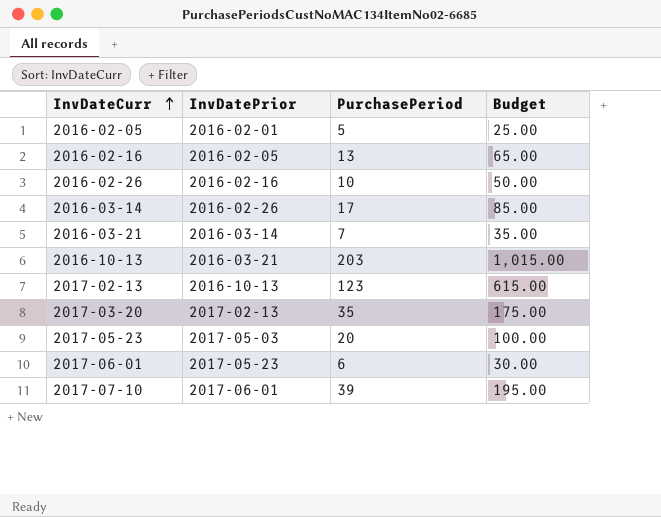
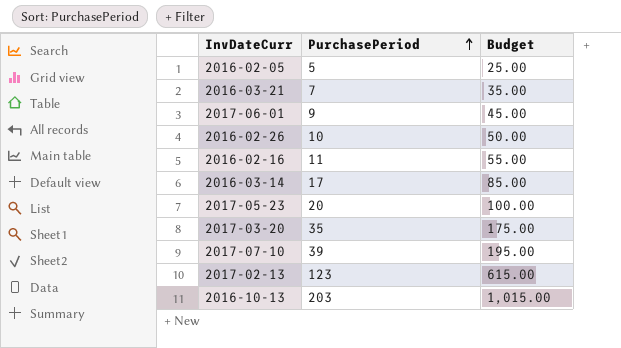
row order: InvDateCurr ascending -> PurchasePeriod ascending
column InvDatePrior | position: 2 -> none
2017-06-01 | PurchasePeriod: 6 -> 9
2017-06-01 | Budget: 30.00 -> 45.00
2016-02-16 | PurchasePeriod: 13 -> 11
2016-02-16 | Budget: 65.00 -> 55.00

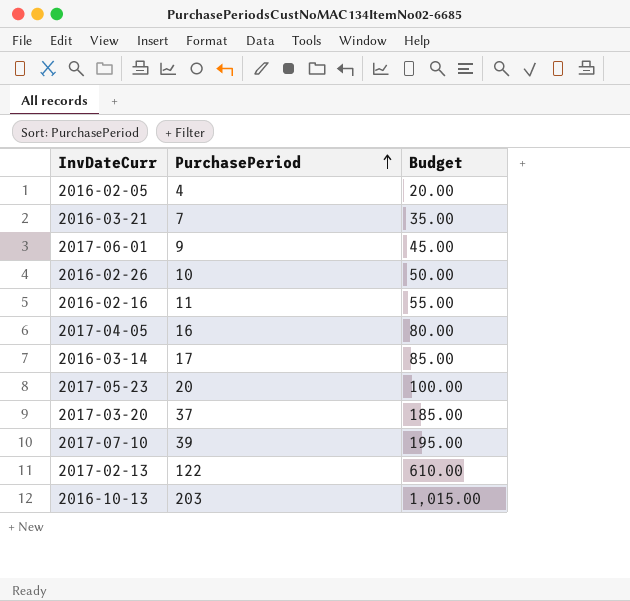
2016-02-05 | PurchasePeriod: 5 -> 4
2016-02-05 | Budget: 25.00 -> 20.00
row 2017-04-05: none -> 16 | 80.00
2017-03-20 | PurchasePeriod: 35 -> 37
2017-03-20 | Budget: 175.00 -> 185.00
2017-02-13 | PurchasePeriod: 123 -> 122
2017-02-13 | Budget: 615.00 -> 610.00

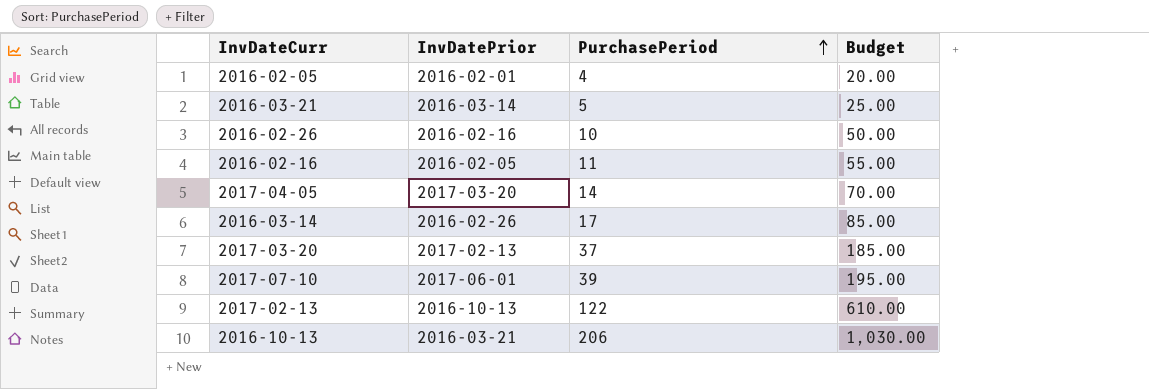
column InvDatePrior | position: none -> 2
row 2017-06-01: 9 | 45.00 -> none
row 2017-05-23: 20 | 100.00 -> none
2016-03-21 | PurchasePeriod: 7 -> 5
2016-03-21 | Budget: 35.00 -> 25.00
2017-04-05 | PurchasePeriod: 16 -> 14
2017-04-05 | Budget: 80.00 -> 70.00
2016-10-13 | PurchasePeriod: 203 -> 206
2016-10-13 | Budget: 1,015.00 -> 1,030.00

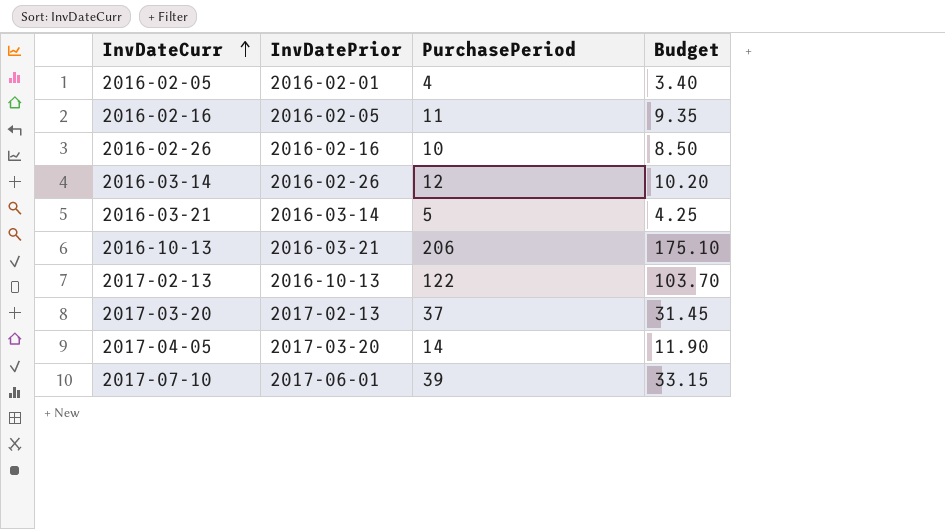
row order: PurchasePeriod ascending -> InvDateCurr ascending
column Budget | formula: [PurchasePeriod] * 5 -> [PurchasePeriod] * 0.85
2016-03-14 | PurchasePeriod: 17 -> 12

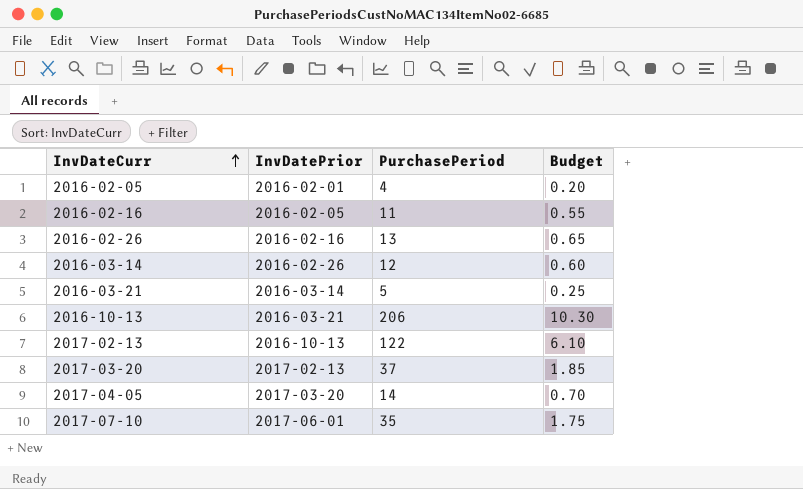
column Budget | formula: [PurchasePeriod] * 0.85 -> [PurchasePeriod] * 0.05
2016-02-26 | PurchasePeriod: 10 -> 13
2017-07-10 | PurchasePeriod: 39 -> 35

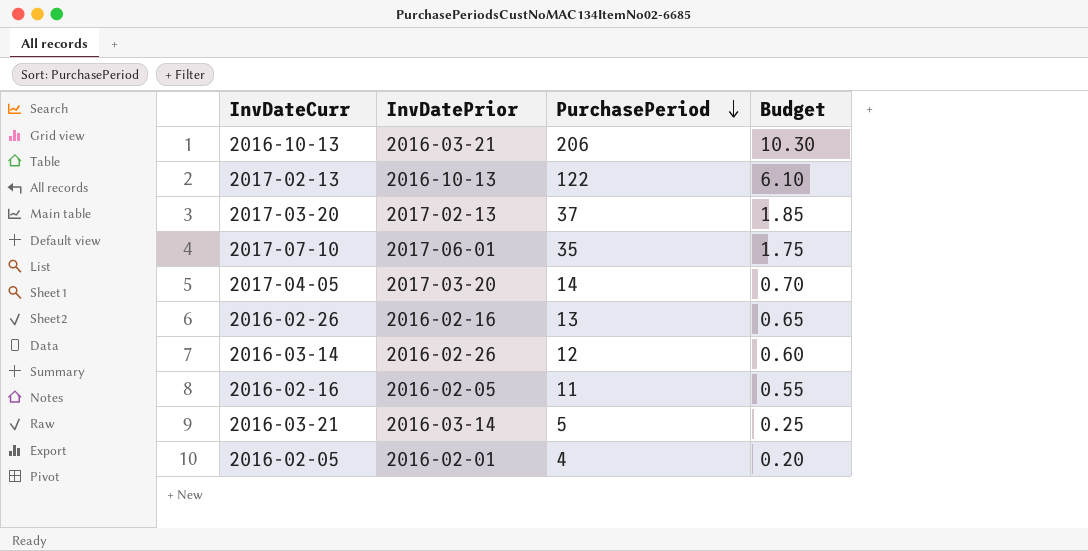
row order: InvDateCurr ascending -> PurchasePeriod descending

